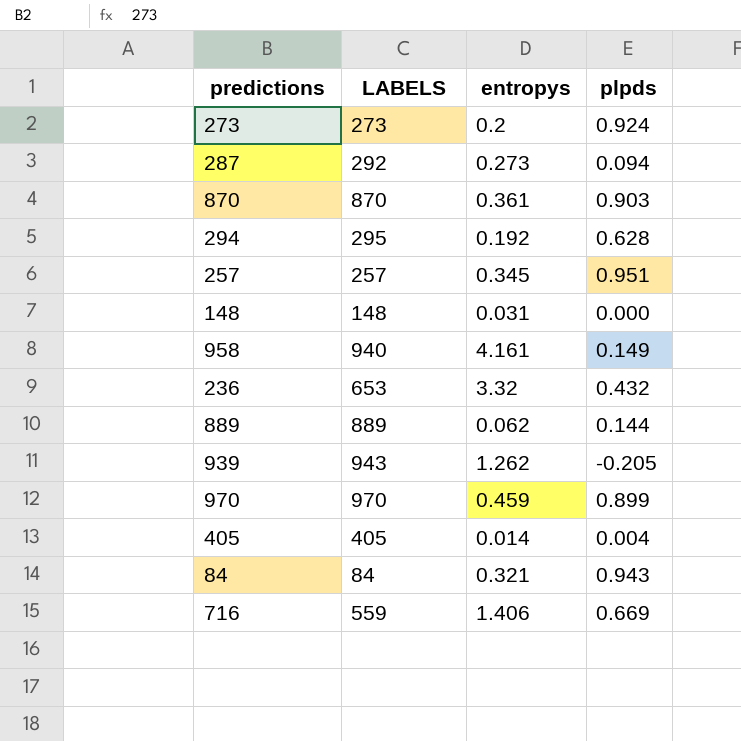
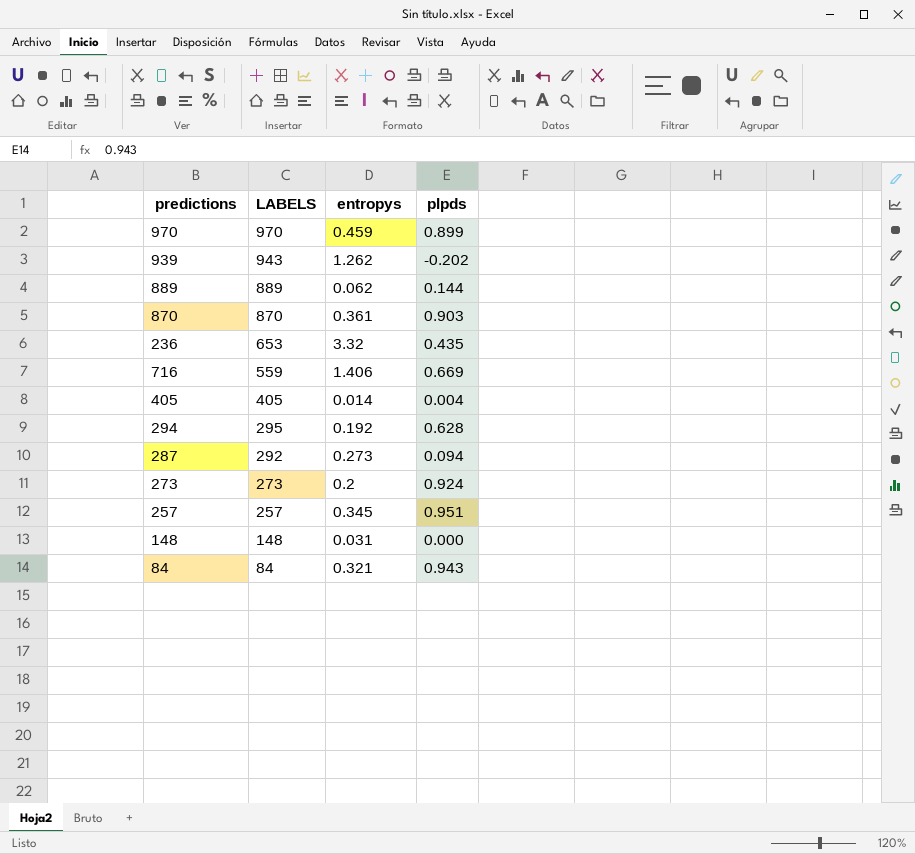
row order: none -> LABELS descending
row 958: 940 | 4.161 | 0.149 -> none
939 | plpds: -0.205 -> -0.202
236 | plpds: 0.432 -> 0.435

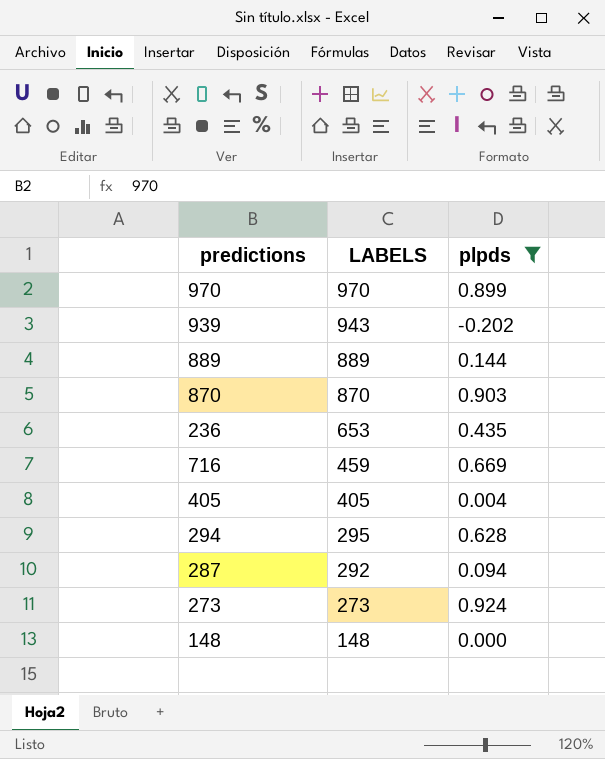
filter: none -> plpds <= 0.924
column entropys | position: 3 -> none
716 | LABELS: 559 -> 459

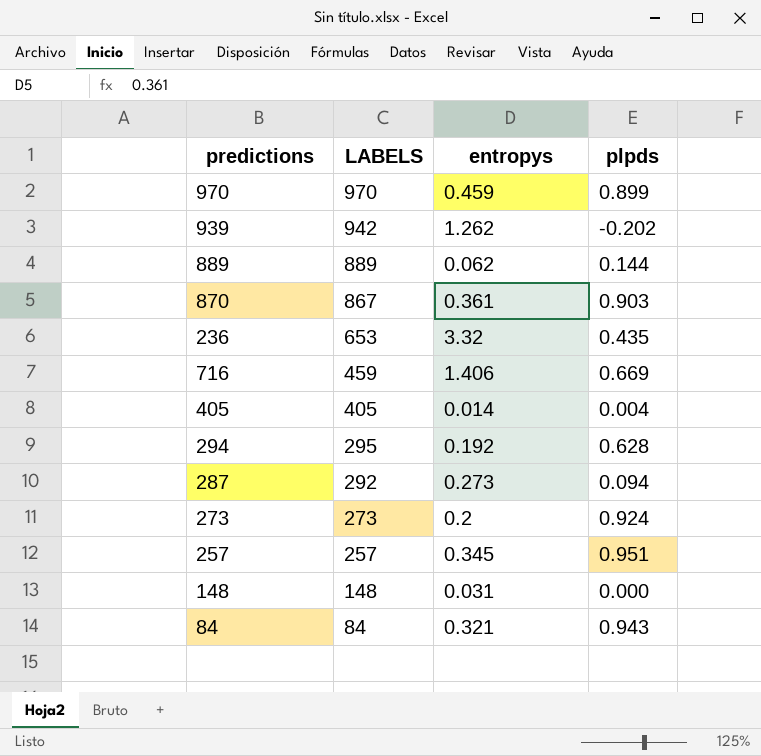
filter: plpds <= 0.924 -> none
column entropys | position: none -> 3
939 | LABELS: 943 -> 942
870 | LABELS: 870 -> 867

